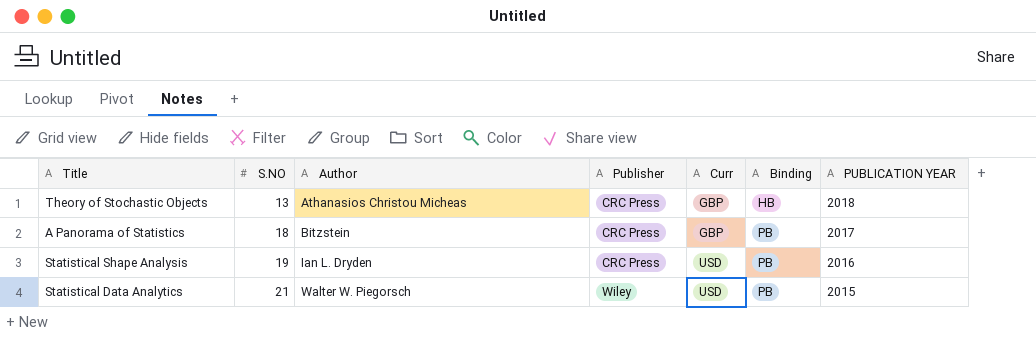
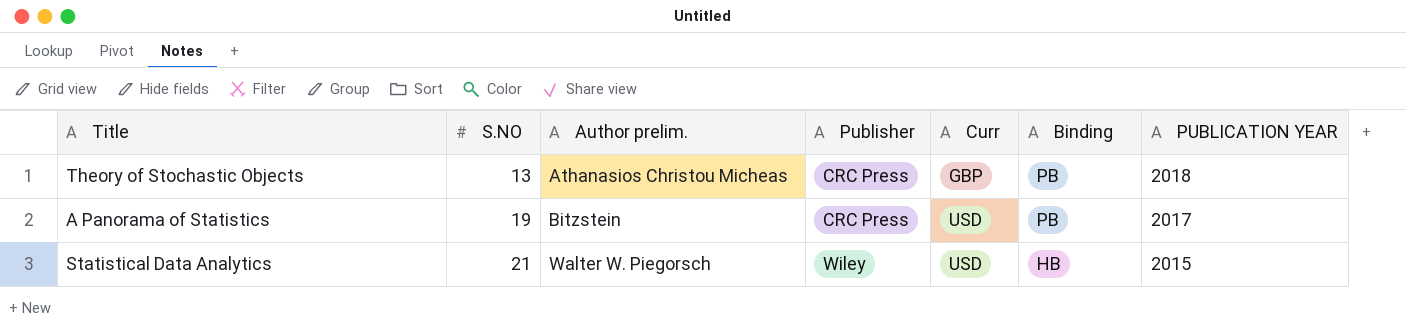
column name: Author -> Author prelim.
row Statistical Shape Analysis: 19 | Ian L. Dryden | CRC Press | USD | PB | 2016 -> none
Theory of Stochastic Objects | Binding: HB -> PB
A Panorama of Statistics | S.NO: 18 -> 19
A Panorama of Statistics | Curr: GBP -> USD
Statistical Data Analytics | Binding: PB -> HB

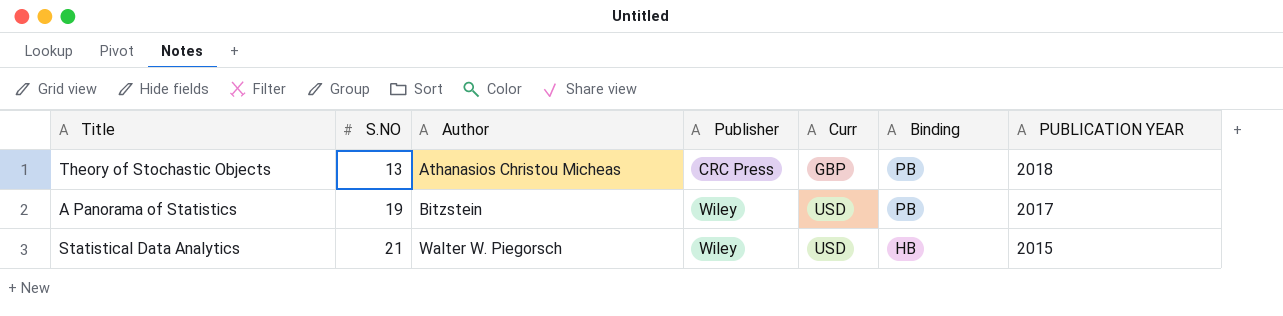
column name: Author prelim. -> Author
A Panorama of Statistics | Publisher: CRC Press -> Wiley

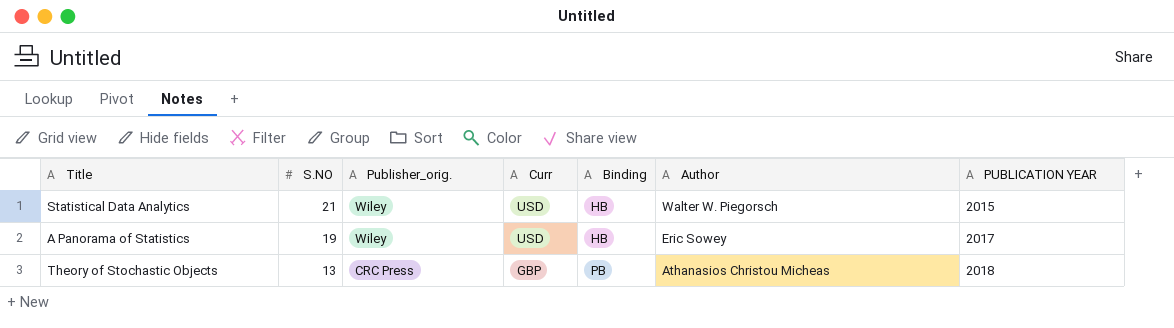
row order: S.NO ascending -> S.NO descending
column name: Publisher -> Publisher_orig.
column Author | position: 3 -> 6
A Panorama of Statistics | Binding: PB -> HB
A Panorama of Statistics | Author: Bitzstein -> Eric Sowey

